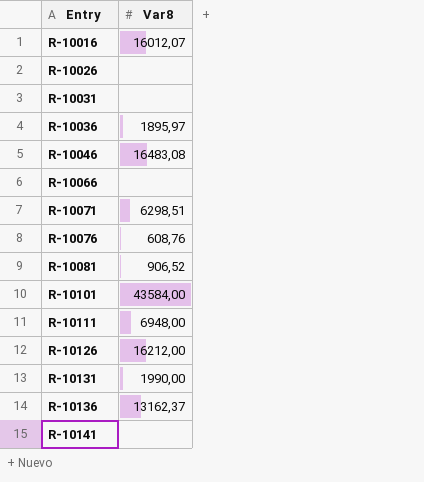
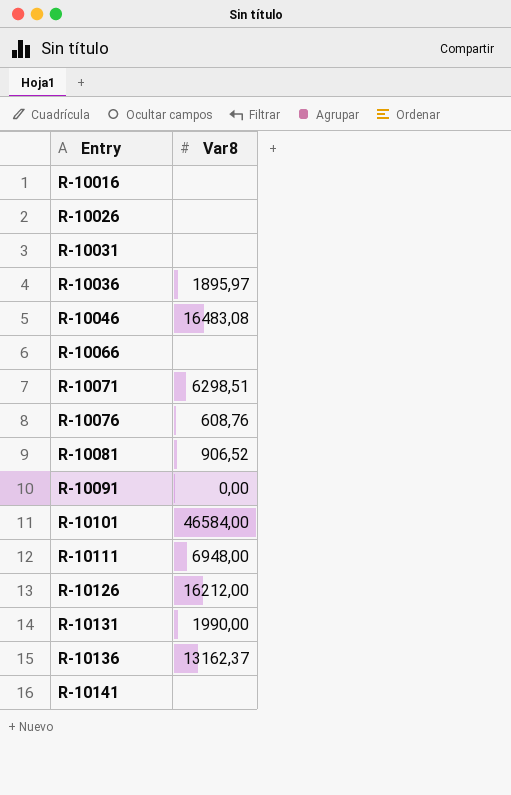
R-10016 | Var8: 16012,07 -> none
row R-10091: none -> 0,00
R-10101 | Var8: 43584,00 -> 46584,00

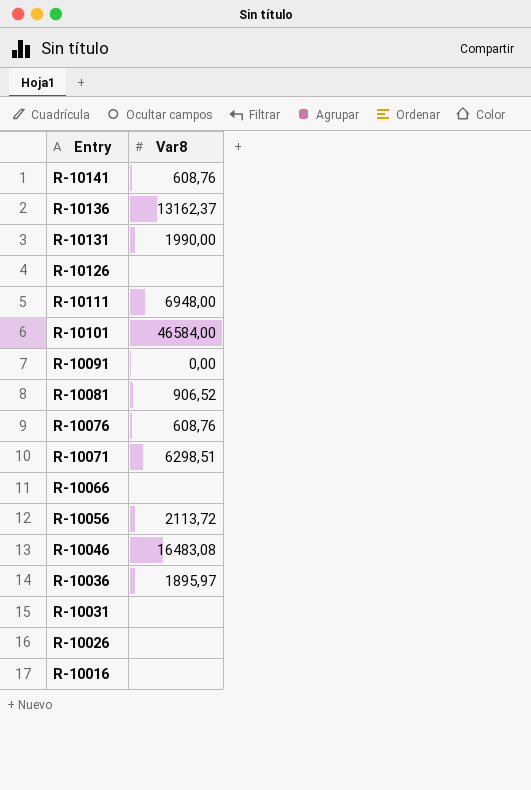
row order: Entry ascending -> Entry descending
R-10141 | Var8: none -> 608,76
R-10126 | Var8: 16212,00 -> none
row R-10056: none -> 2113,72

